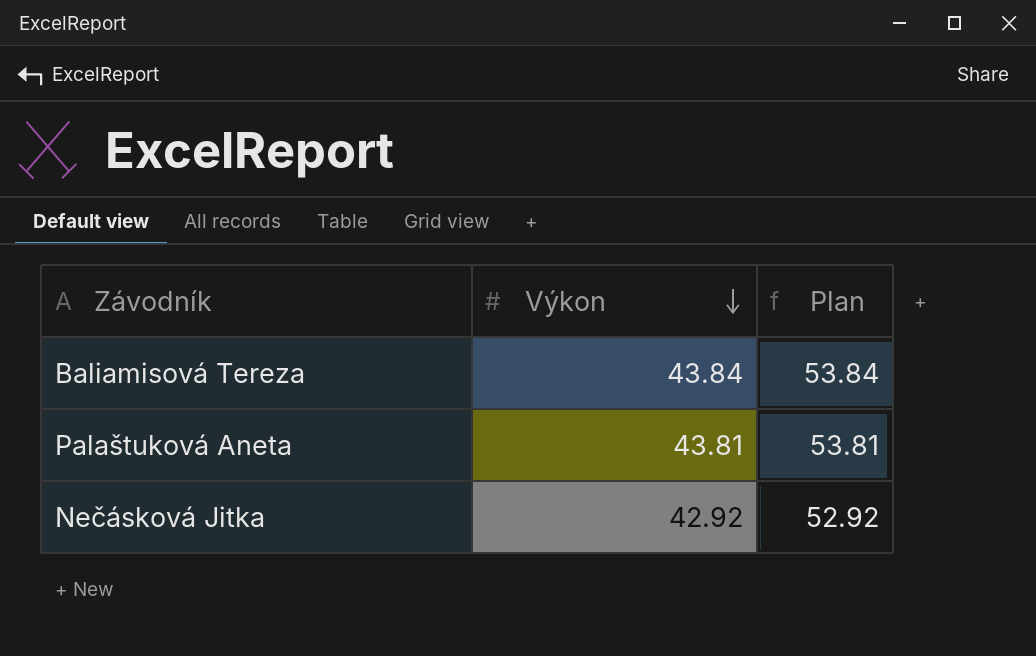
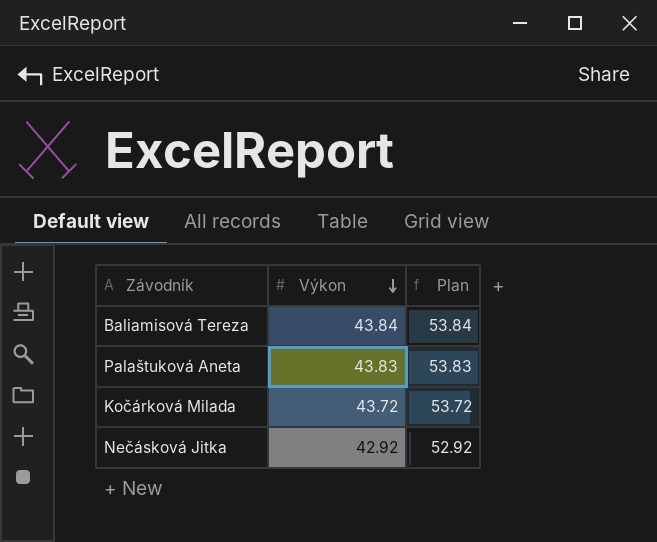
Palaštuková Aneta | Výkon: 43.81 -> 43.83
Palaštuková Aneta | Plan: 53.81 -> 53.83
row Kočárková Milada: none -> 43.72 | 53.72

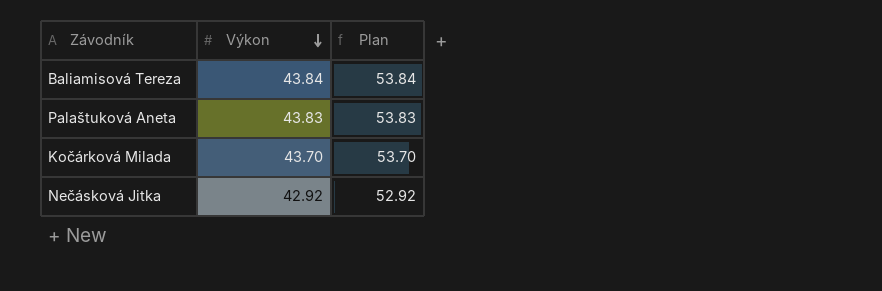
Kočárková Milada | Výkon: 43.72 -> 43.70
Kočárková Milada | Plan: 53.72 -> 53.70

